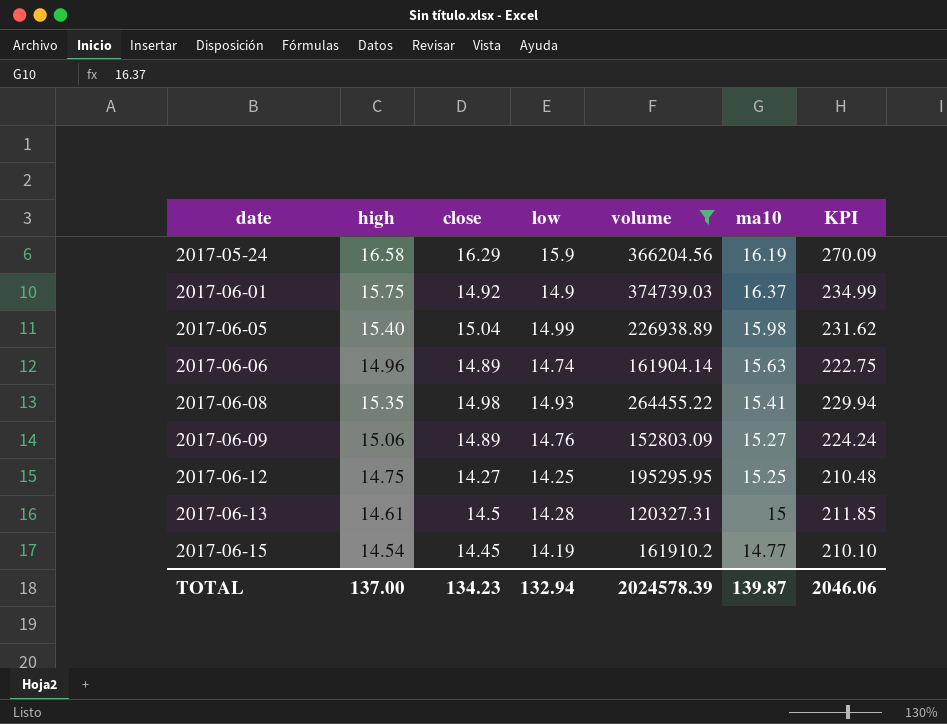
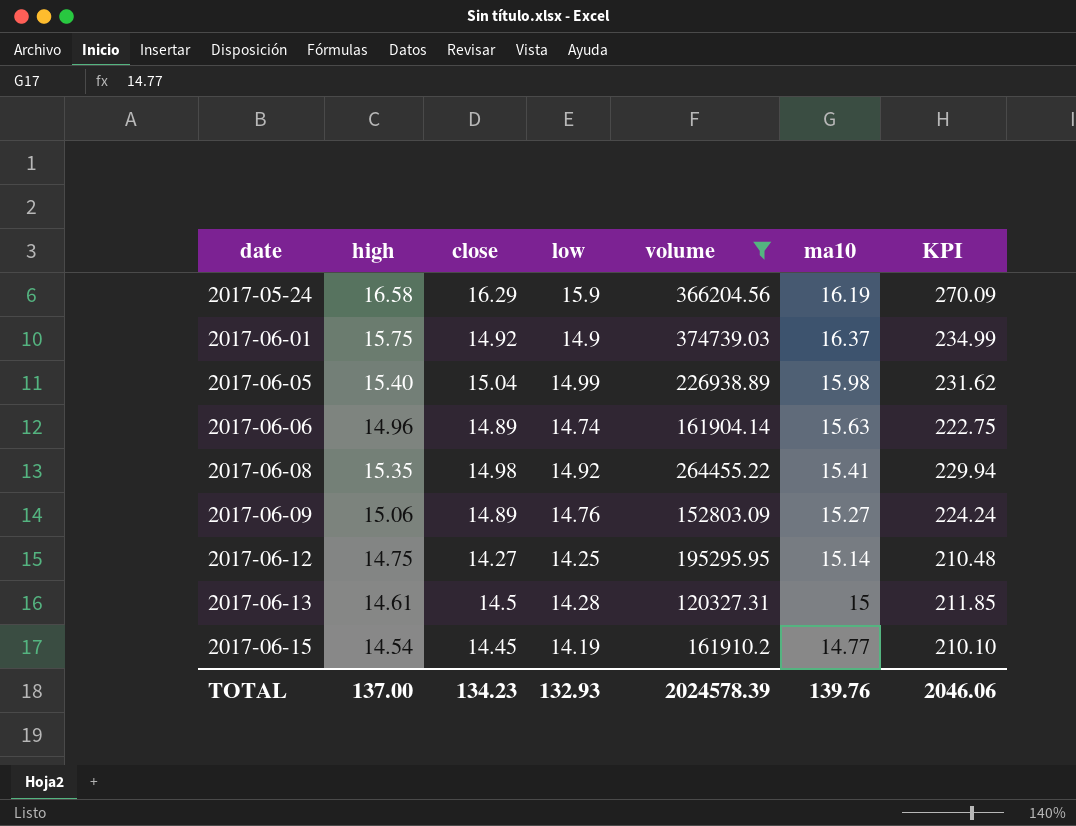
2017-06-08 | low: 14.93 -> 14.92
2017-06-12 | ma10: 15.25 -> 15.14
TOTAL | low: 132.94 -> 132.93
TOTAL | ma10: 139.87 -> 139.76

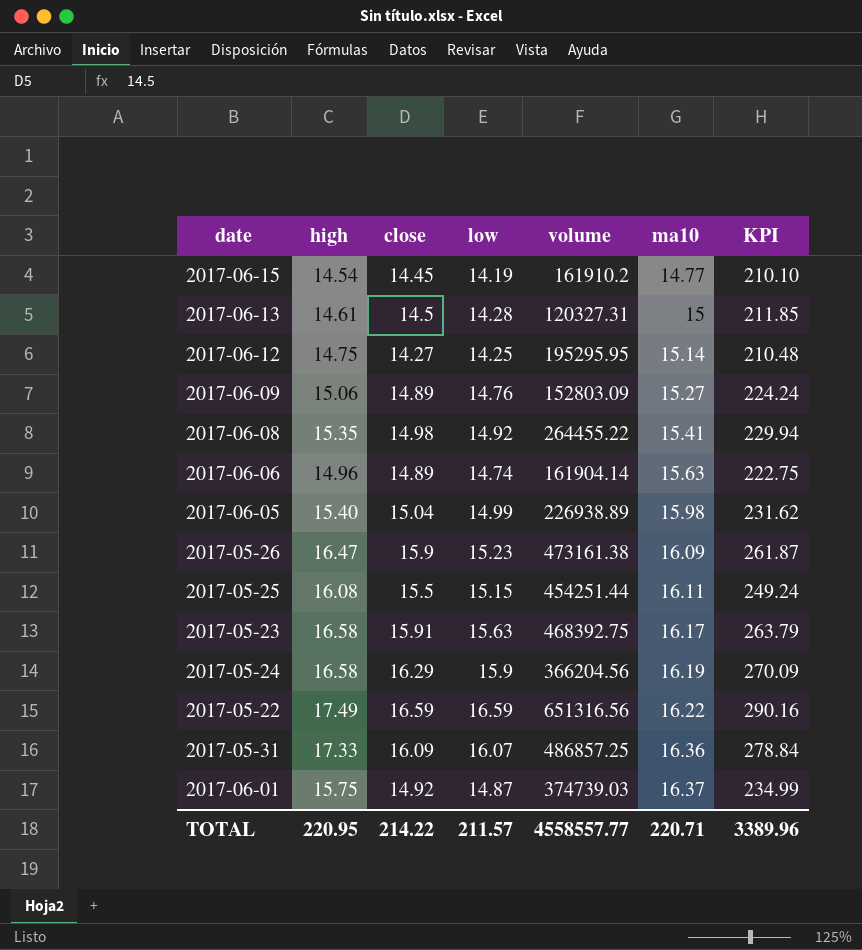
filter: volume <= 374739.03 -> none
row order: date ascending -> ma10 ascending
2017-06-01 | low: 14.9 -> 14.87
TOTAL | high: 137.00 -> 220.95
TOTAL | close: 134.23 -> 214.22
TOTAL | low: 132.93 -> 211.57
TOTAL | volume: 2024578.39 -> 4558557.77
TOTAL | ma10: 139.76 -> 220.71
TOTAL | KPI: 2046.06 -> 3389.96

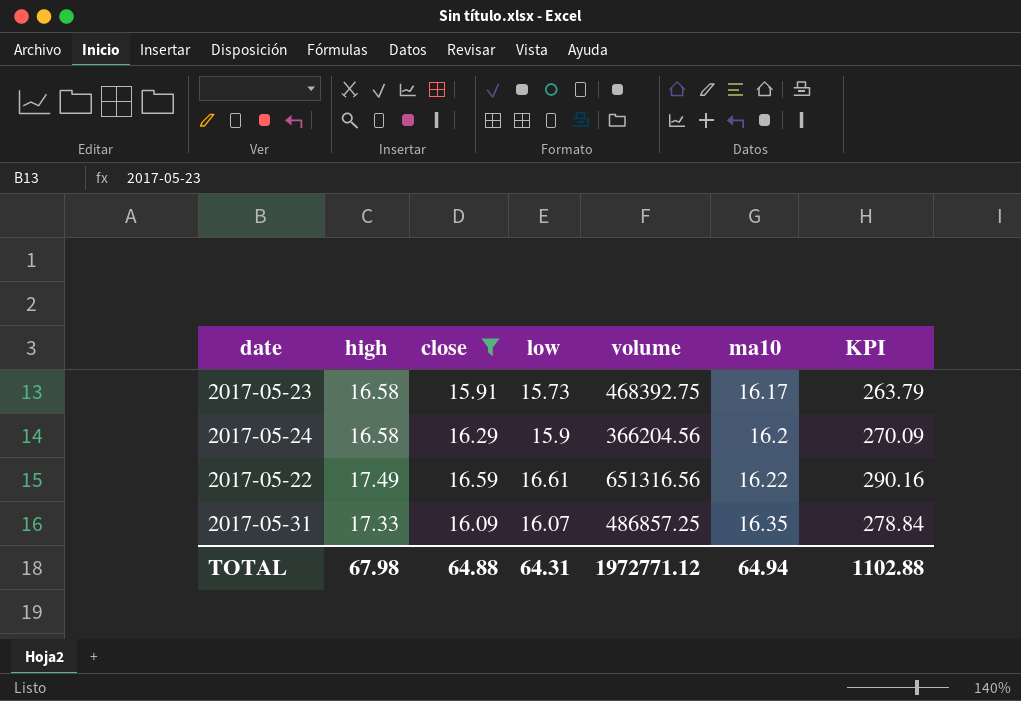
filter: none -> close >= 15.91
2017-05-23 | low: 15.63 -> 15.73
2017-05-24 | ma10: 16.19 -> 16.2
2017-05-22 | low: 16.59 -> 16.61
2017-05-31 | ma10: 16.36 -> 16.35
TOTAL | high: 220.95 -> 67.98
TOTAL | close: 214.22 -> 64.88
TOTAL | low: 211.57 -> 64.31
TOTAL | volume: 4558557.77 -> 1972771.12
TOTAL | ma10: 220.71 -> 64.94
TOTAL | KPI: 3389.96 -> 1102.88

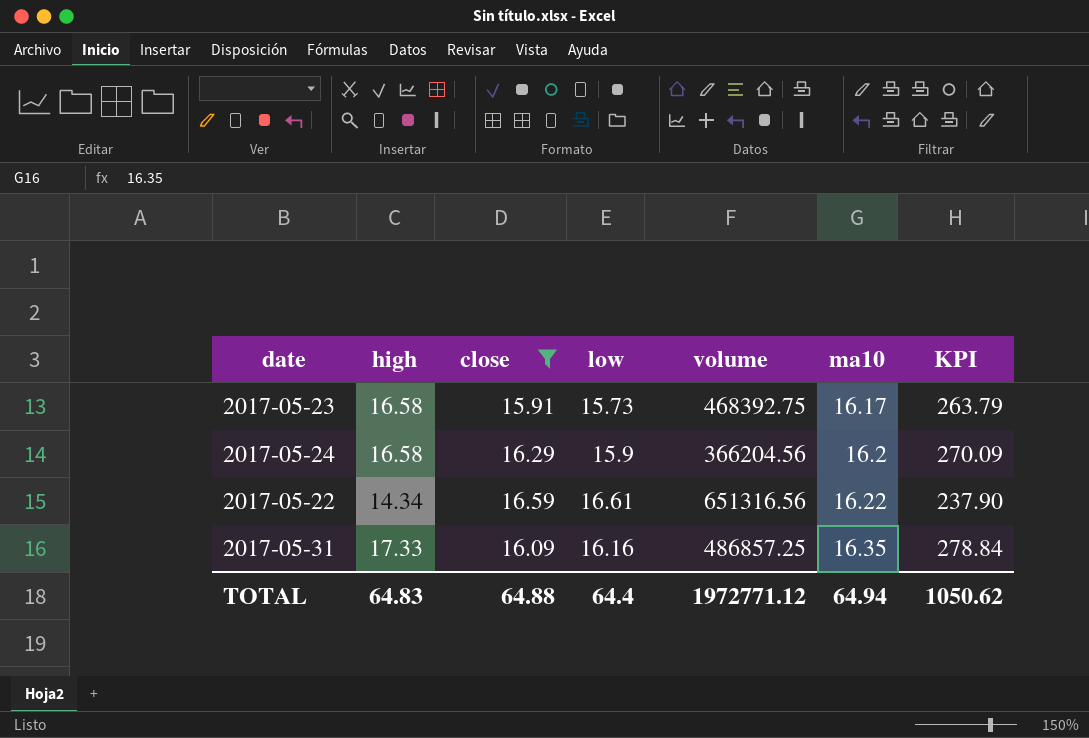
2017-05-22 | high: 17.49 -> 14.34
2017-05-22 | KPI: 290.16 -> 237.90
2017-05-31 | low: 16.07 -> 16.16
TOTAL | high: 67.98 -> 64.83
TOTAL | low: 64.31 -> 64.4
TOTAL | KPI: 1102.88 -> 1050.62

